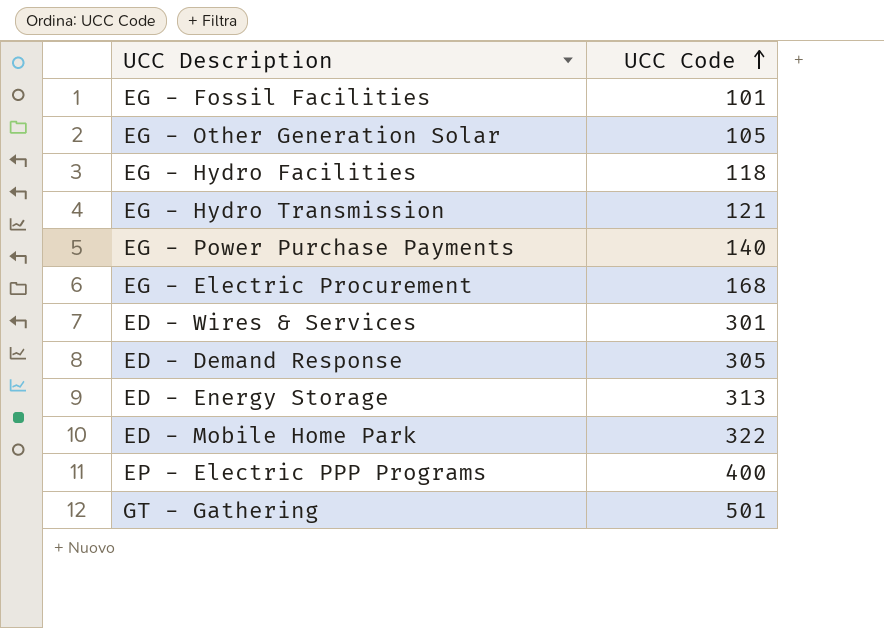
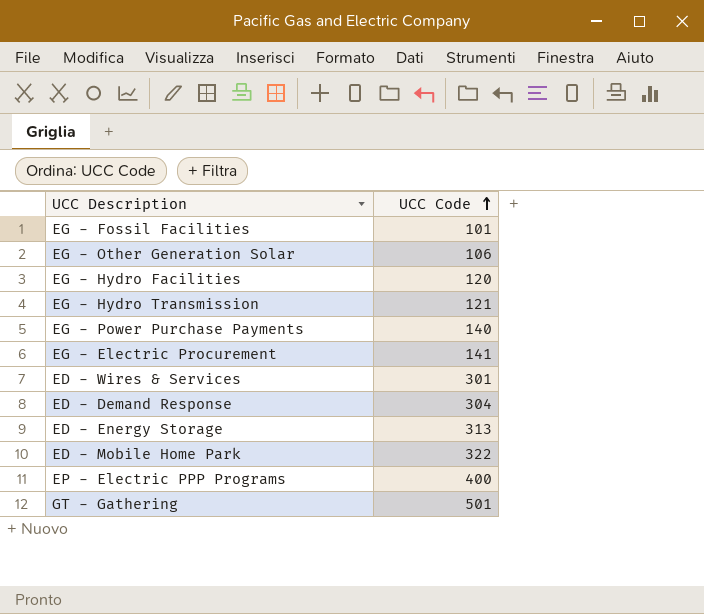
EG - Other Generation Solar | UCC Code: 105 -> 106
EG - Hydro Facilities | UCC Code: 118 -> 120
EG - Electric Procurement | UCC Code: 168 -> 141
ED - Demand Response | UCC Code: 305 -> 304

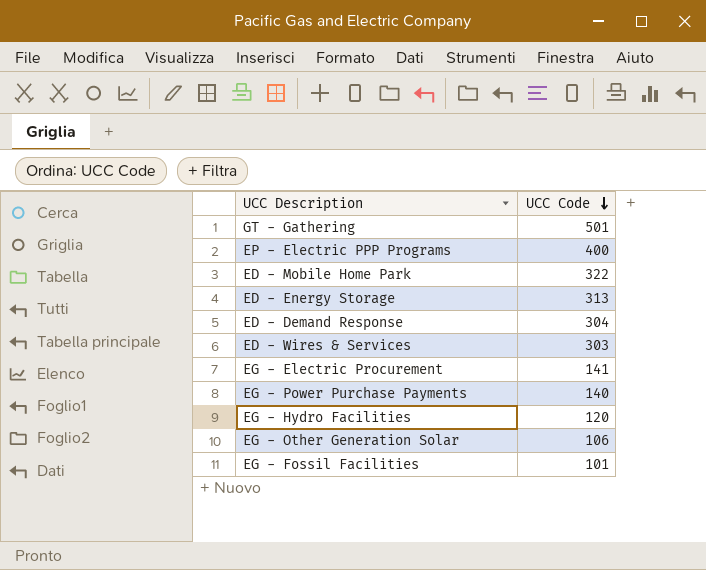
row order: UCC Code ascending -> UCC Code descending
row EG - Hydro Transmission: 121 -> none
ED - Wires & Services | UCC Code: 301 -> 303

